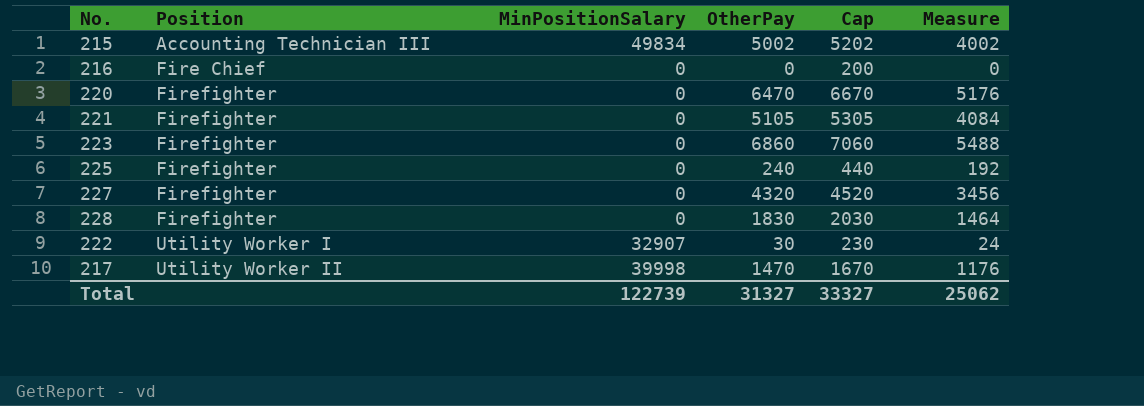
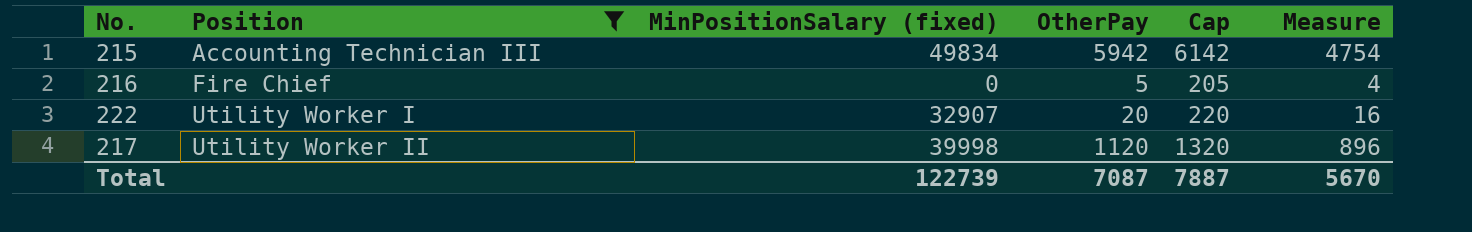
filter: none -> Position != Firefighter
column name: MinPositionSalary -> MinPositionSalary (fixed)
215 | OtherPay: 5002 -> 5942
215 | Cap: 5202 -> 6142
215 | Measure: 4002 -> 4754
216 | OtherPay: 0 -> 5
216 | Cap: 200 -> 205
216 | Measure: 0 -> 4
222 | OtherPay: 30 -> 20
222 | Cap: 230 -> 220
222 | Measure: 24 -> 16
217 | OtherPay: 1470 -> 1120
217 | Cap: 1670 -> 1320
217 | Measure: 1176 -> 896
Total | OtherPay: 31327 -> 7087
Total | Cap: 33327 -> 7887
Total | Measure: 25062 -> 5670

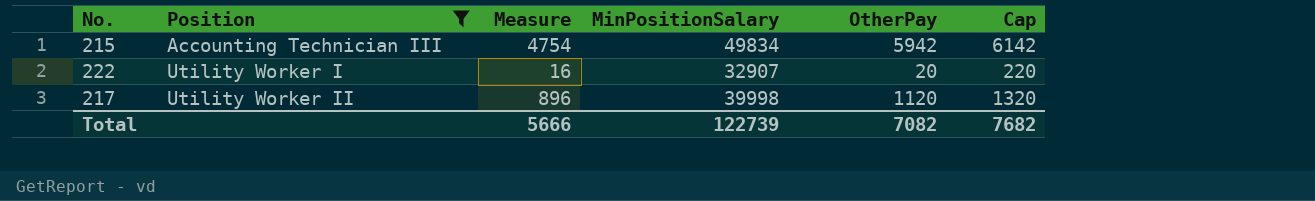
column Measure | position: 6 -> 3
column name: MinPositionSalary (fixed) -> MinPositionSalary
row 216: Fire Chief | 0 | 5 | 205 | 4 -> none
Total | Measure: 5670 -> 5666
Total | OtherPay: 7087 -> 7082
Total | Cap: 7887 -> 7682

